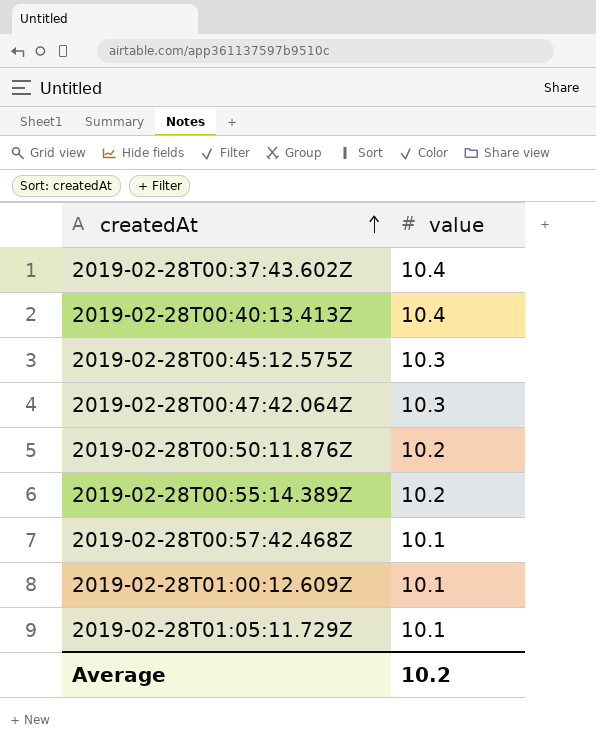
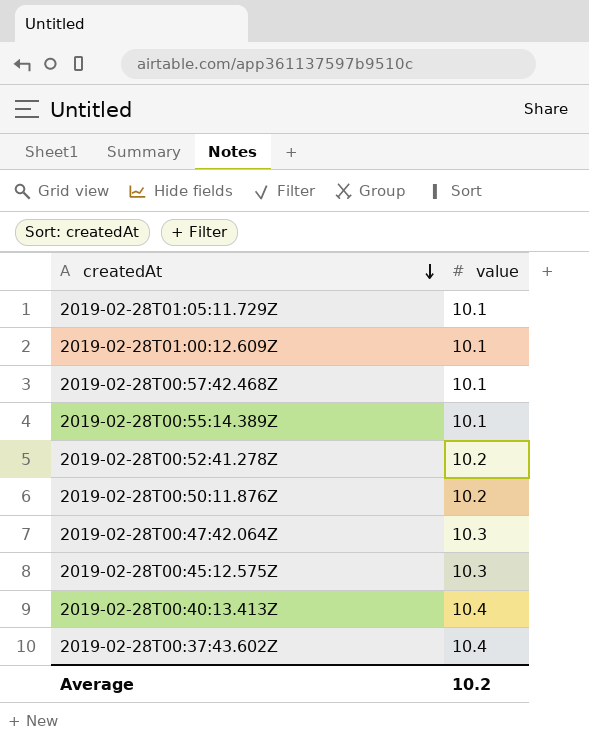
row order: createdAt ascending -> createdAt descending
2019-02-28T00:55:14.389Z | value: 10.2 -> 10.1
row 2019-02-28T00:52:41.278Z: none -> 10.2

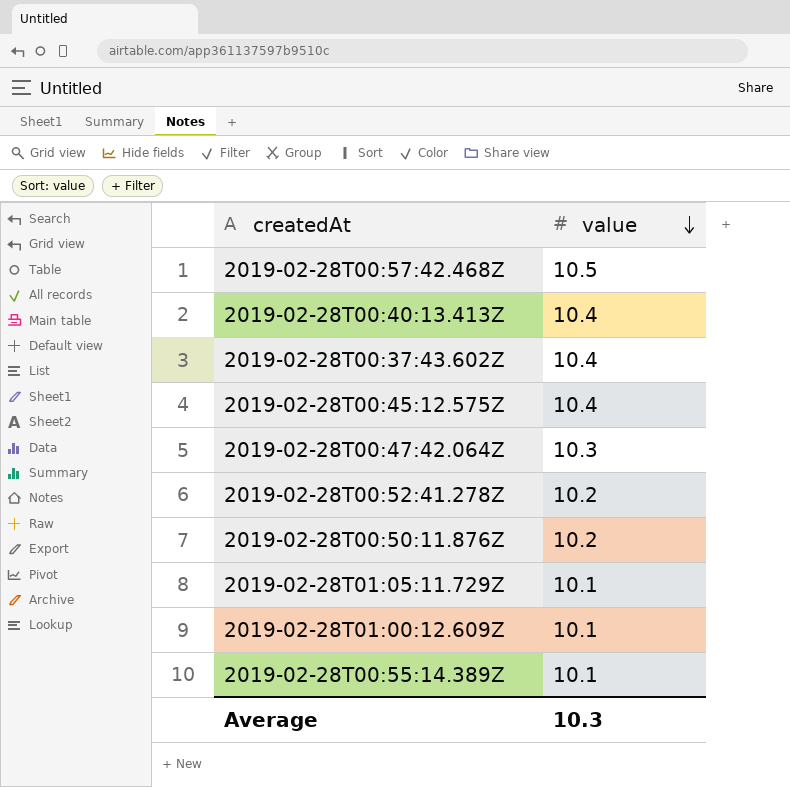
row order: createdAt descending -> value descending
2019-02-28T00:57:42.468Z | value: 10.1 -> 10.5
2019-02-28T00:45:12.575Z | value: 10.3 -> 10.4
Average | value: 10.2 -> 10.3

